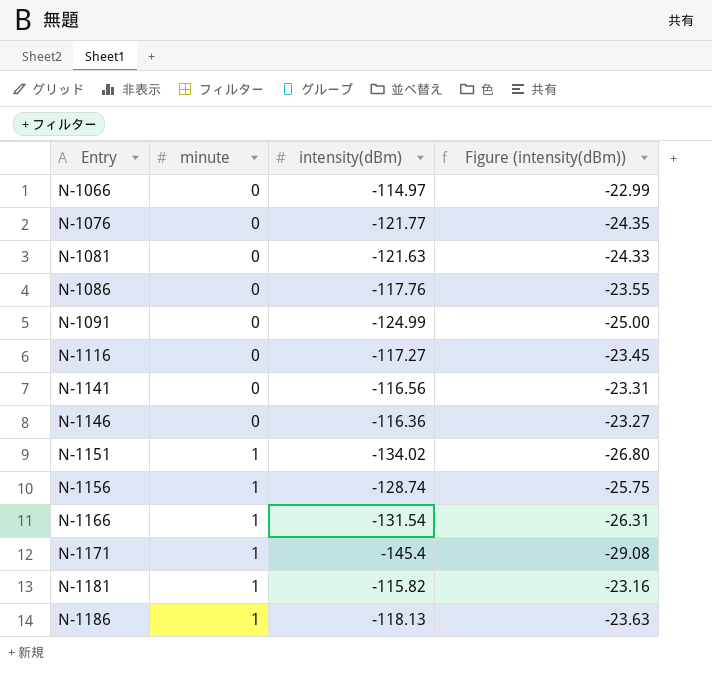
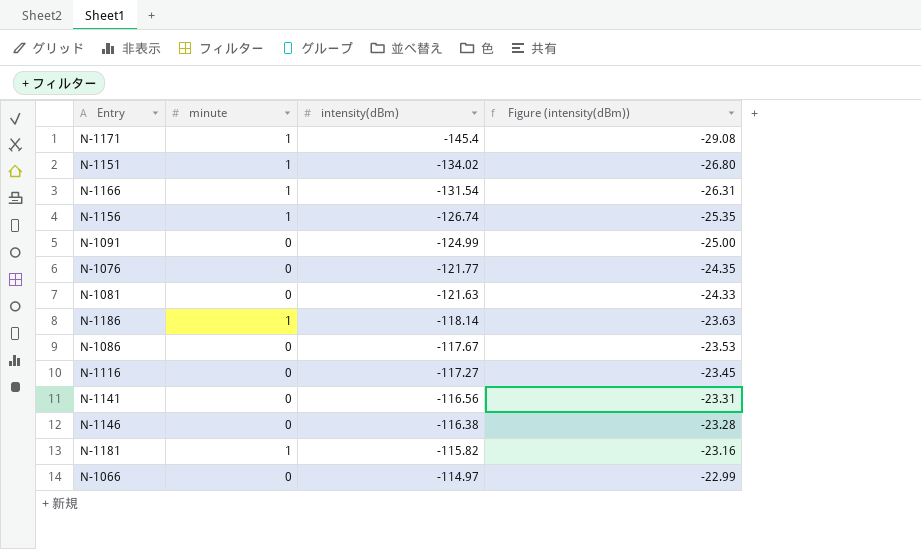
row order: Entry ascending -> intensity(dBm) ascending
N-1156 | intensity(dBm): -128.74 -> -126.74
N-1156 | Figure (intensity(dBm)): -25.75 -> -25.35
N-1186 | intensity(dBm): -118.13 -> -118.14
N-1086 | intensity(dBm): -117.76 -> -117.67
N-1086 | Figure (intensity(dBm)): -23.55 -> -23.53
N-1146 | intensity(dBm): -116.36 -> -116.38
N-1146 | Figure (intensity(dBm)): -23.27 -> -23.28

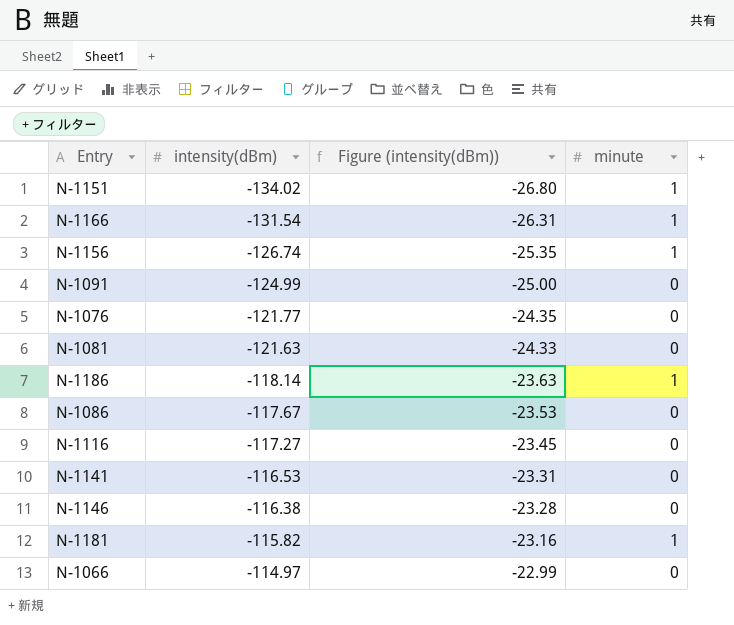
column minute | position: 2 -> 4
row N-1171: 1 | -145.4 | -29.08 -> none
N-1141 | intensity(dBm): -116.56 -> -116.53

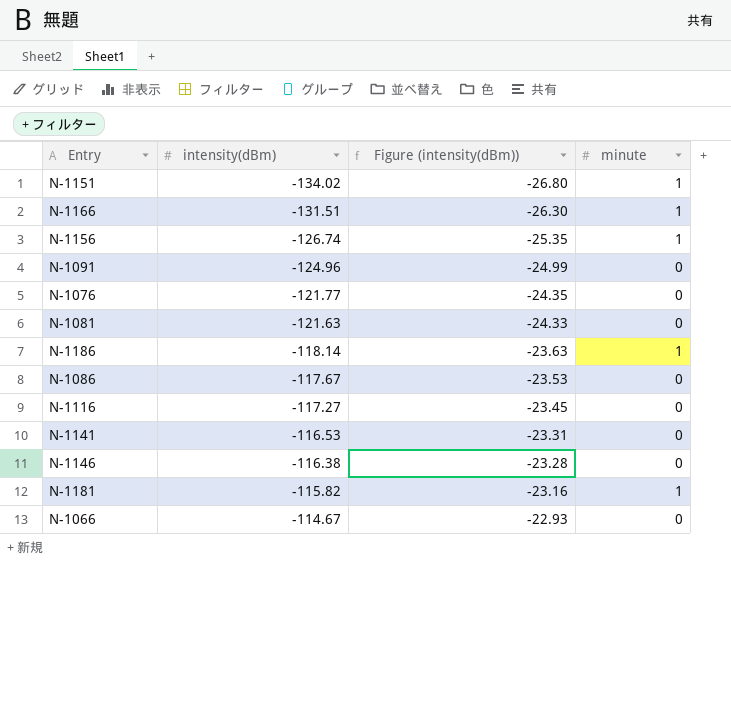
N-1166 | intensity(dBm): -131.54 -> -131.51
N-1166 | Figure (intensity(dBm)): -26.31 -> -26.30
N-1091 | intensity(dBm): -124.99 -> -124.96
N-1091 | Figure (intensity(dBm)): -25.00 -> -24.99
N-1066 | intensity(dBm): -114.97 -> -114.67
N-1066 | Figure (intensity(dBm)): -22.99 -> -22.93

